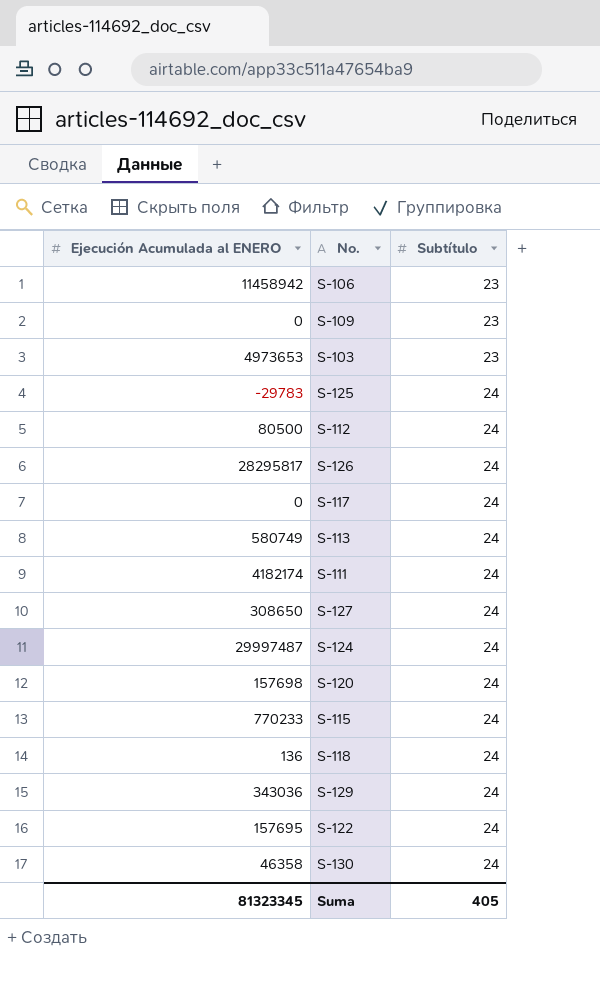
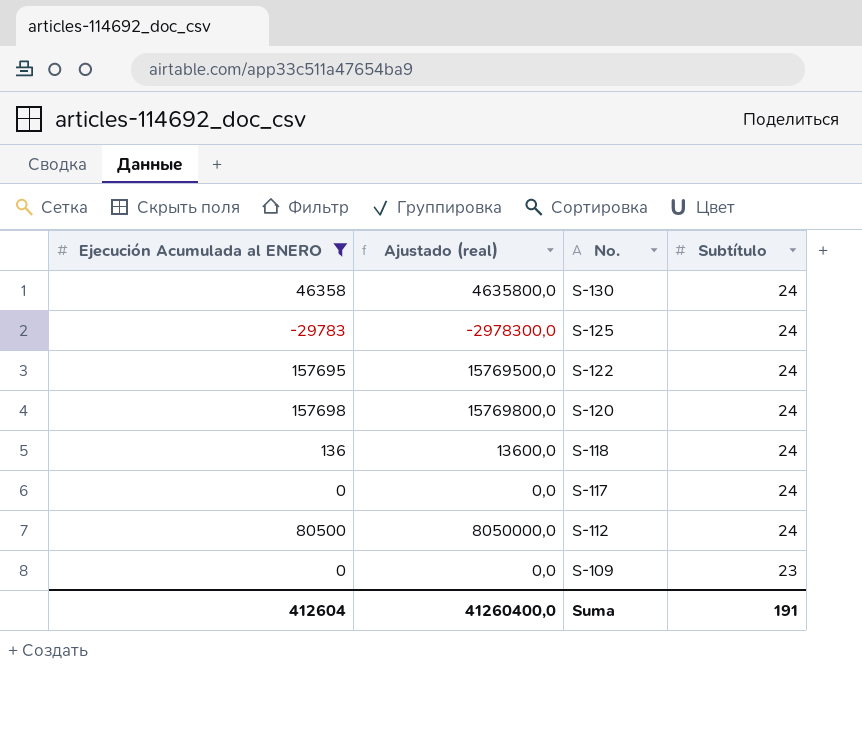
filter: none -> Ejecución Acumulada al ENERO <= 157698
row order: Subtítulo ascending -> No. descending
column Ajustado (real) | formula: none -> [Ejecución Acumulada al ENERO] * 100
Suma | Ejecución Acumulada al ENERO: 81323345 -> 412604
Suma | Subtítulo: 405 -> 191

